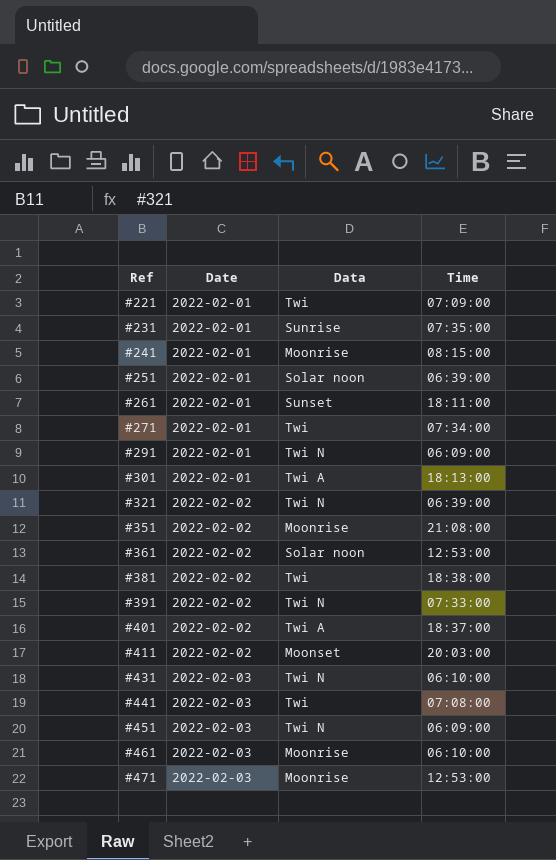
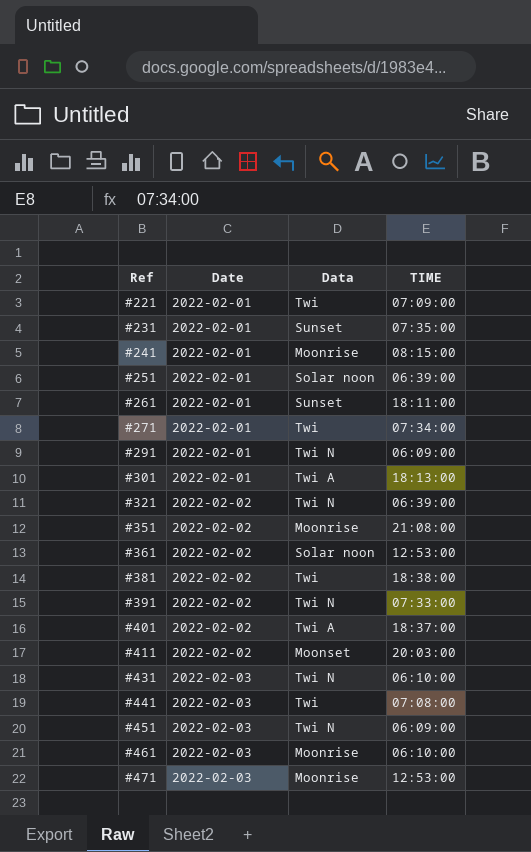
column name: Time -> TIME
#231 | Data: Sunrise -> Sunset

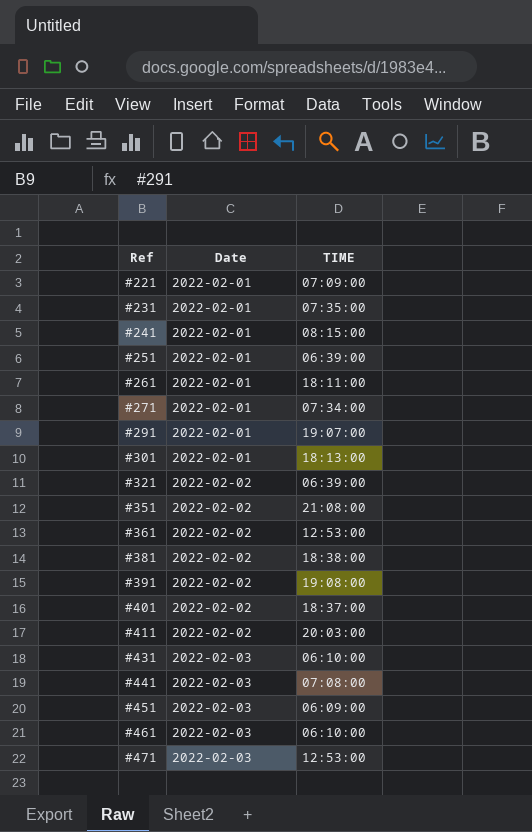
column Data | position: 3 -> none
#291 | TIME: 06:09:00 -> 19:07:00
#391 | TIME: 07:33:00 -> 19:08:00

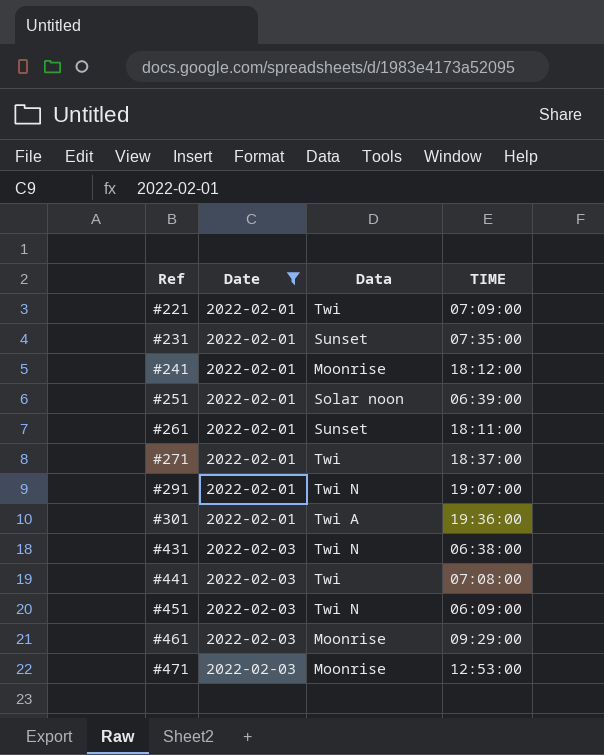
filter: none -> Date != 2022-02-02
column Data | position: none -> 3
#241 | TIME: 08:15:00 -> 18:12:00
#271 | TIME: 07:34:00 -> 18:37:00
#301 | TIME: 18:13:00 -> 19:36:00
#431 | TIME: 06:10:00 -> 06:38:00
#461 | TIME: 06:10:00 -> 09:29:00

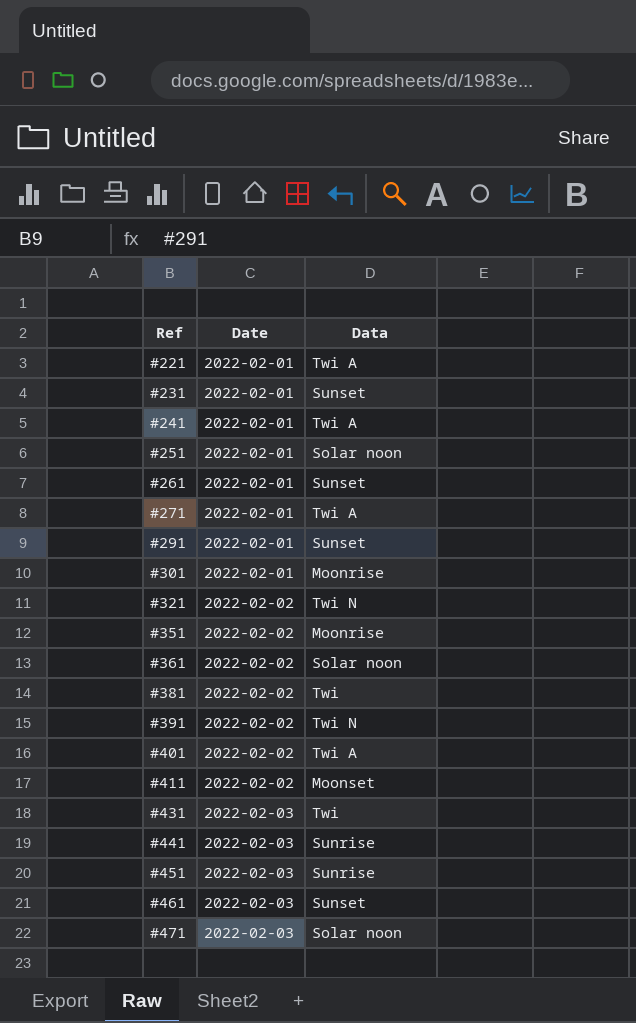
filter: Date != 2022-02-02 -> none
column TIME | position: 4 -> none
#221 | Data: Twi -> Twi A
#241 | Data: Moonrise -> Twi A
#271 | Data: Twi -> Twi A
#291 | Data: Twi N -> Sunset
#301 | Data: Twi A -> Moonrise
#431 | Data: Twi N -> Twi
#441 | Data: Twi -> Sunrise
#451 | Data: Twi N -> Sunrise
#461 | Data: Moonrise -> Sunset
#471 | Data: Moonrise -> Solar noon

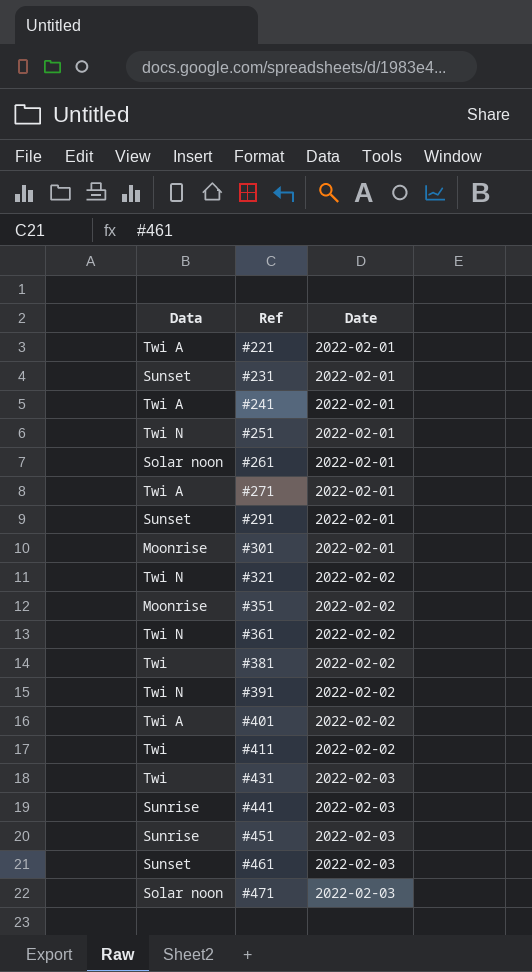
column Data | position: 3 -> 1
#251 | Data: Solar noon -> Twi N
#261 | Data: Sunset -> Solar noon
#361 | Data: Solar noon -> Twi N
#411 | Data: Moonset -> Twi

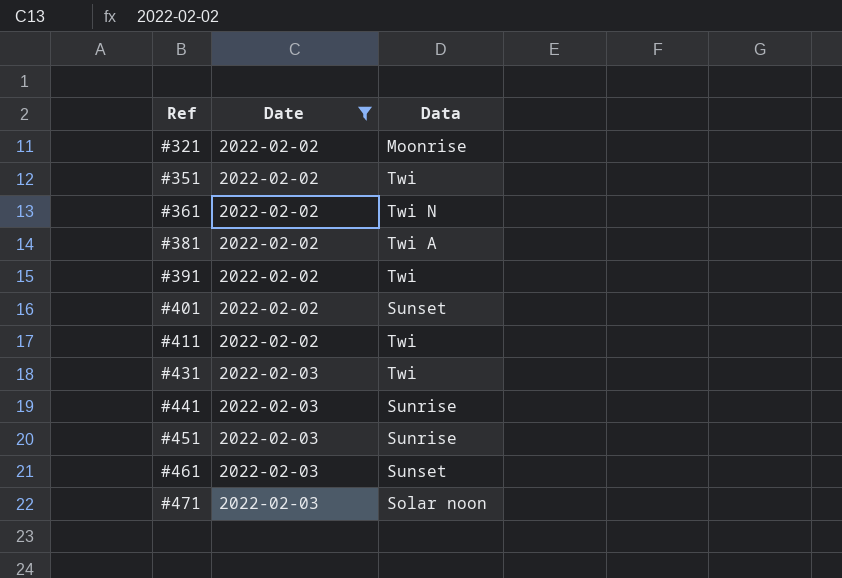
filter: none -> Date != 2022-02-01
column Data | position: 1 -> 3
#321 | Data: Twi N -> Moonrise
#351 | Data: Moonrise -> Twi
#381 | Data: Twi -> Twi A
#391 | Data: Twi N -> Twi
#401 | Data: Twi A -> Sunset

